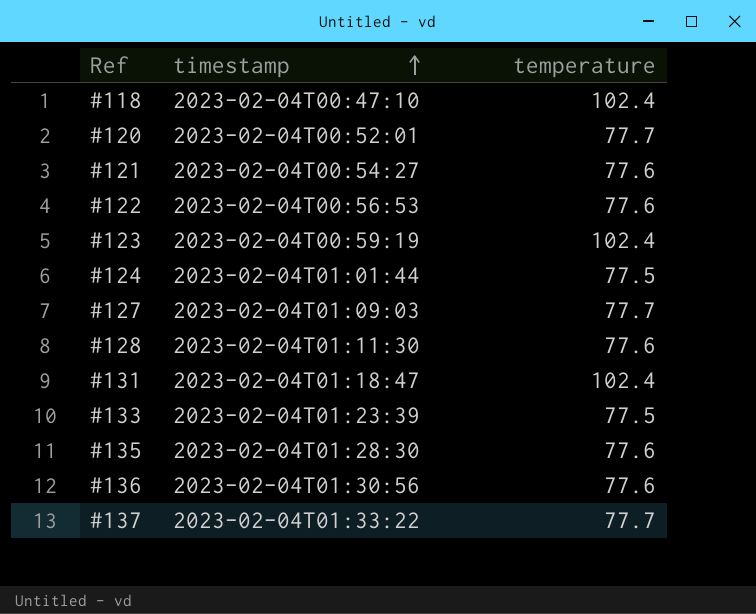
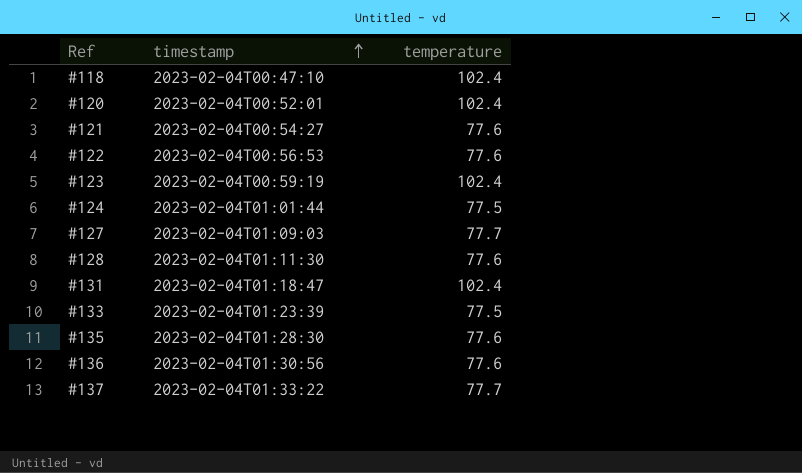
#120 | temperature: 77.7 -> 102.4

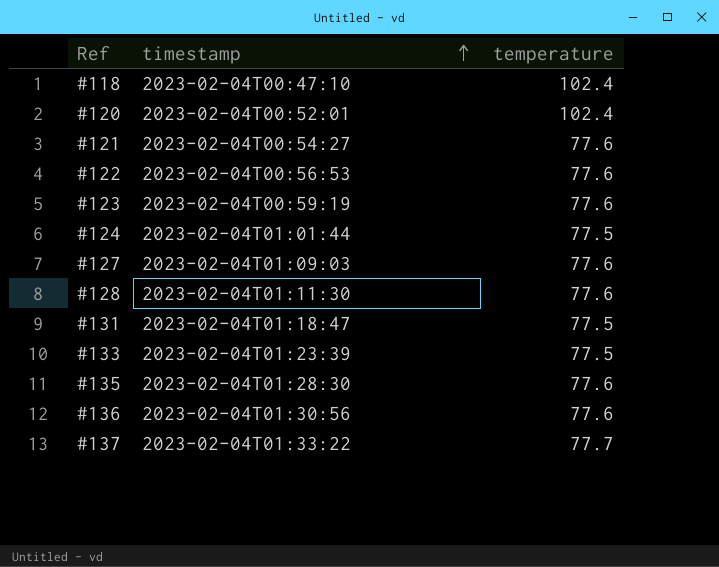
#123 | temperature: 102.4 -> 77.6
#127 | temperature: 77.7 -> 77.6
#131 | temperature: 102.4 -> 77.5

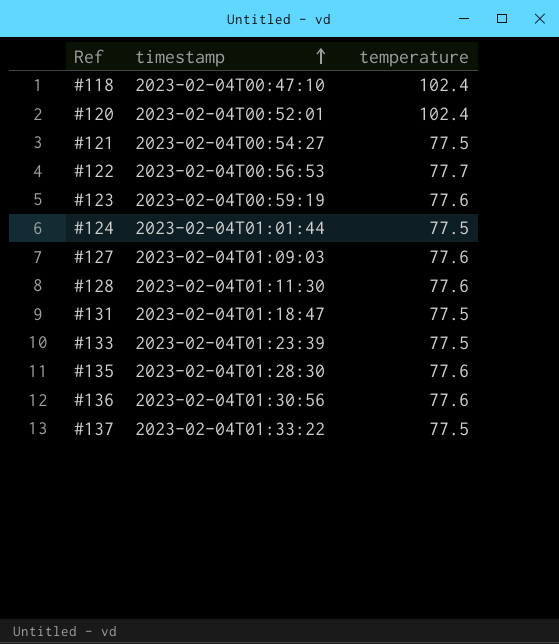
#121 | temperature: 77.6 -> 77.5
#122 | temperature: 77.6 -> 77.7
#137 | temperature: 77.7 -> 77.5

